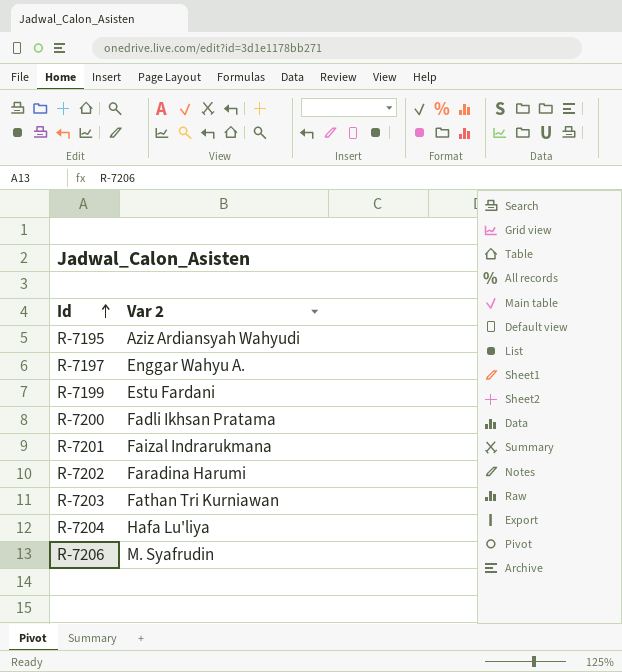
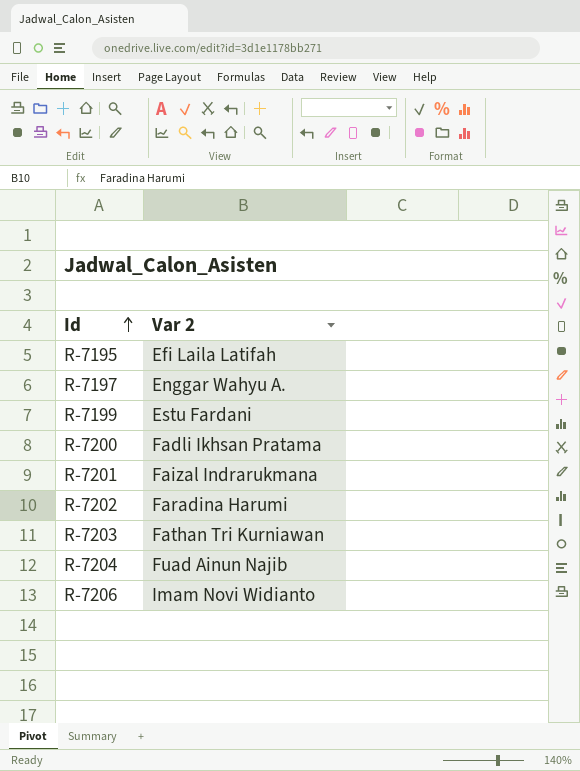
R-7195 | Var 2: Aziz Ardiansyah Wahyudi -> Efi Laila Latifah
R-7204 | Var 2: Hafa Lu'liya -> Fuad Ainun Najib
R-7206 | Var 2: M. Syafrudin -> Imam Novi Widianto

